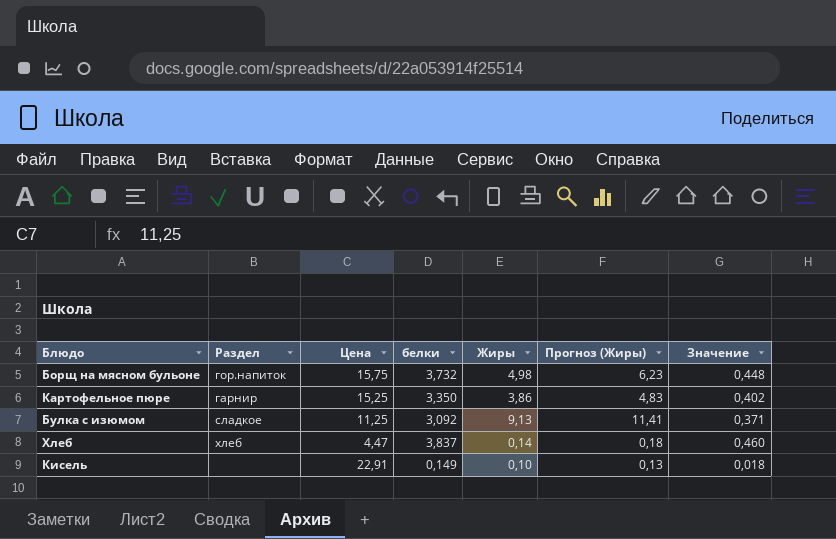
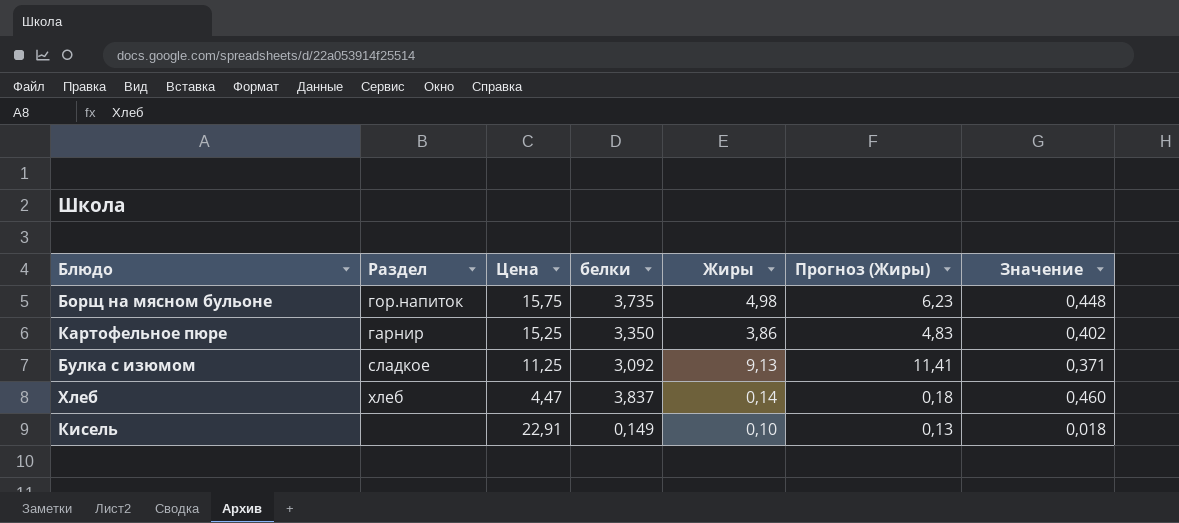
Борщ на мясном бульоне | белки: 3,732 -> 3,735

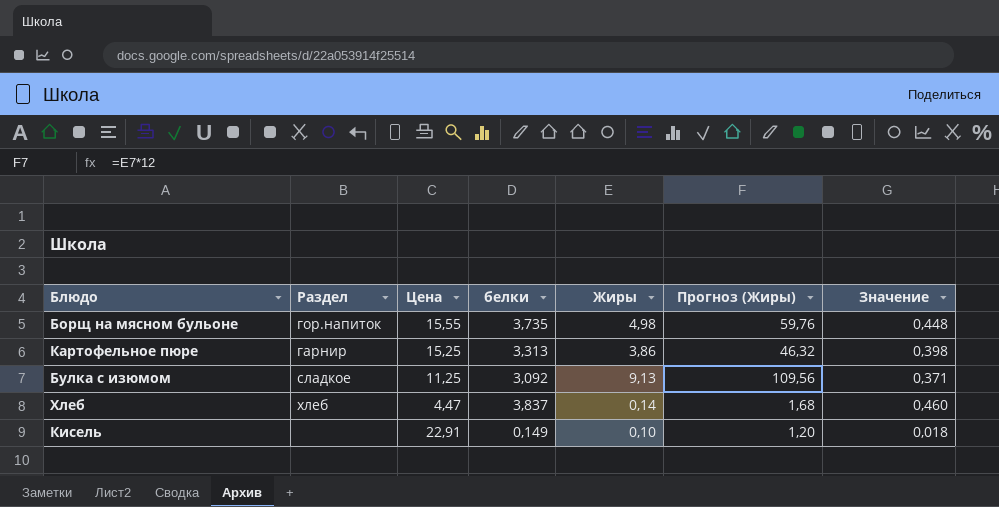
column Прогноз (Жиры) | formula: [Жиры] * 1,25 -> [Жиры] * 12
Борщ на мясном бульоне | Цена: 15,75 -> 15,55
Картофельное пюре | белки: 3,350 -> 3,313
Картофельное пюре | Значение: 0,402 -> 0,398

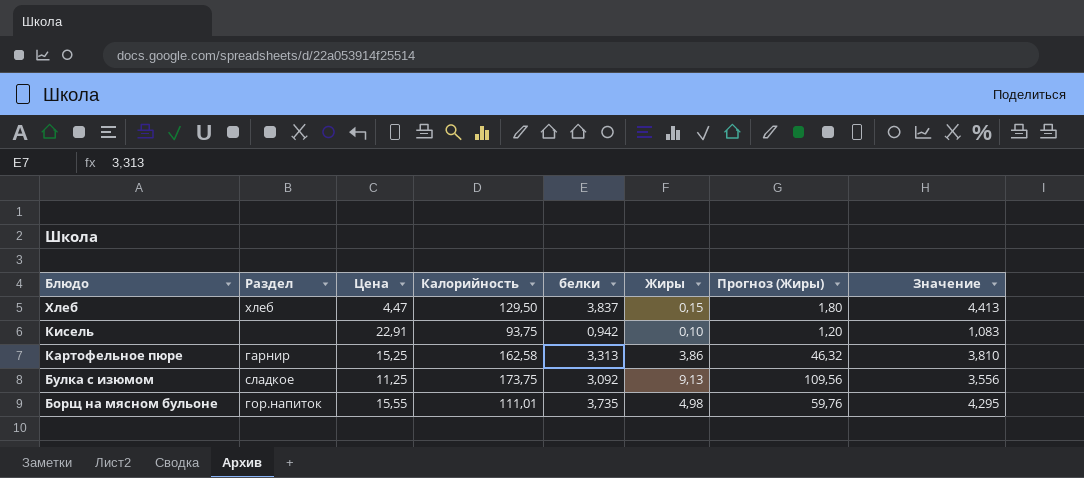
row order: none -> Блюдо descending
column Калорийность | position: none -> 4
column Значение | formula: [белки] * 0,12 -> [белки] * 1,15
Хлеб | Жиры: 0,14 -> 0,15
Хлеб | Прогноз (Жиры): 1,68 -> 1,80
Кисель | белки: 0,149 -> 0,942

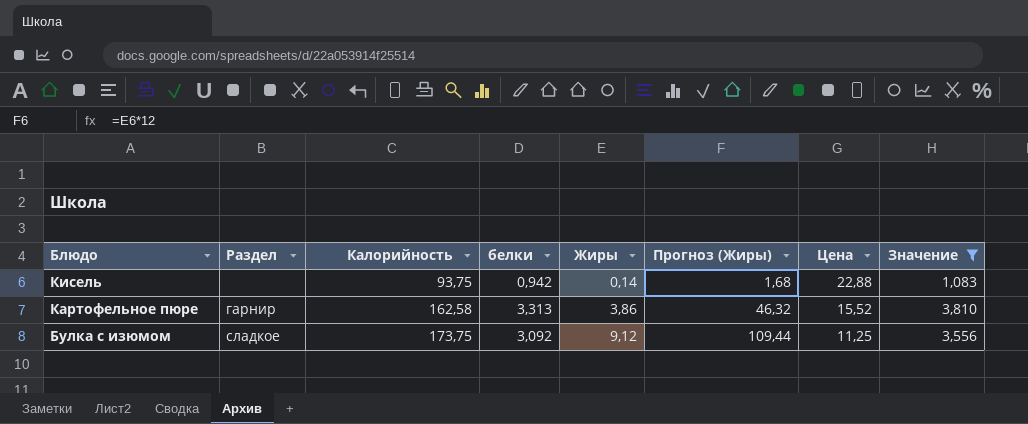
filter: none -> Значение <= 3,810
column Цена | position: 3 -> 7
Кисель | Жиры: 0,10 -> 0,14
Кисель | Прогноз (Жиры): 1,20 -> 1,68
Кисель | Цена: 22,91 -> 22,88
Картофельное пюре | Цена: 15,25 -> 15,52
Булка с изюмом | Жиры: 9,13 -> 9,12
Булка с изюмом | Прогноз (Жиры): 109,56 -> 109,44

